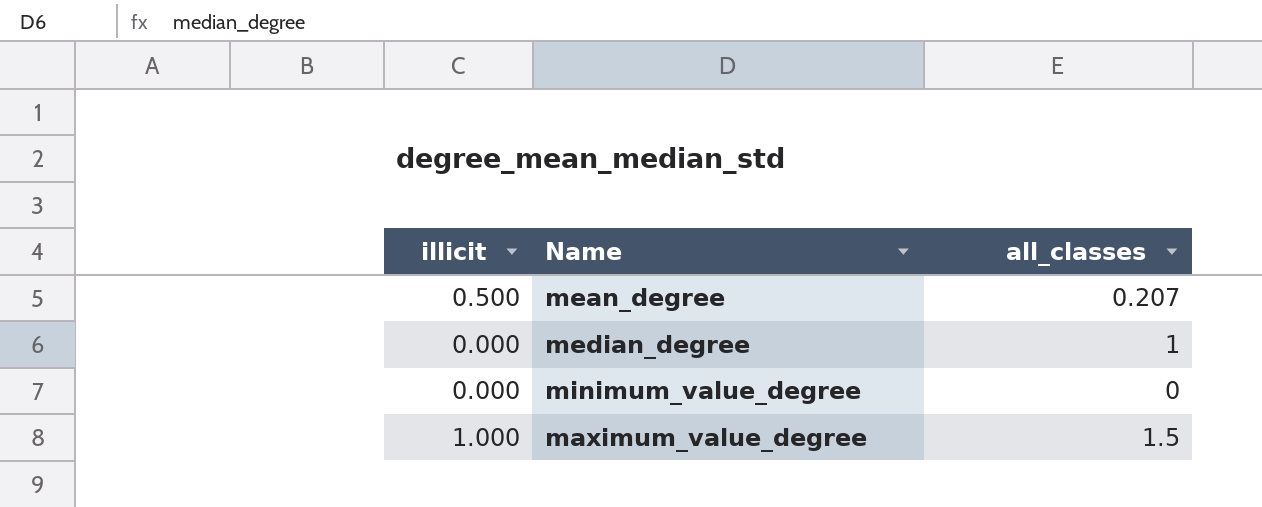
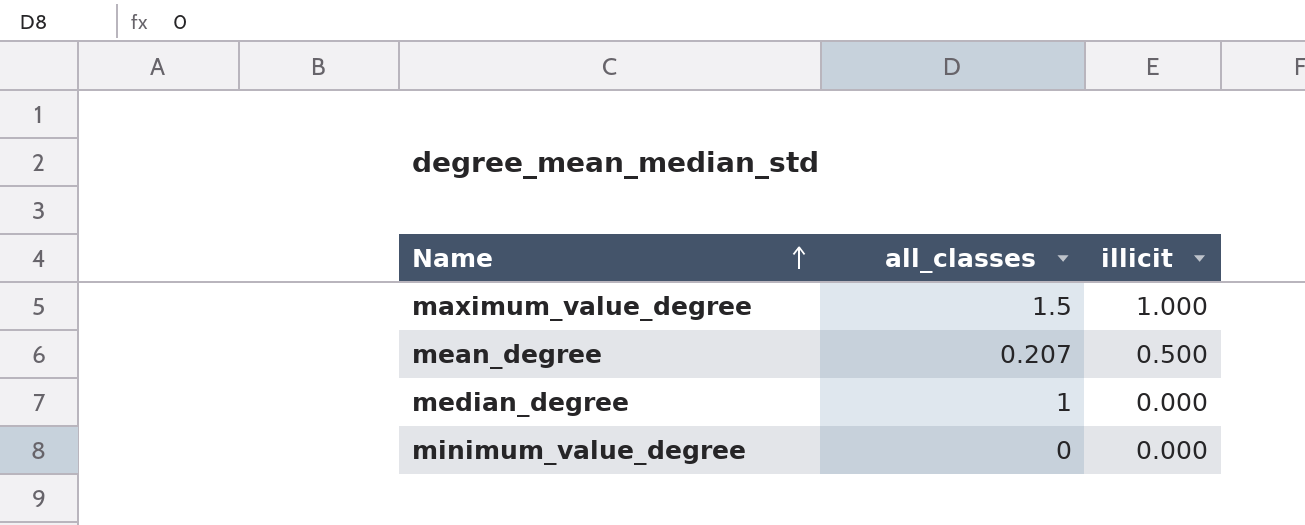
row order: none -> Name ascending
column illicit | position: 1 -> 3

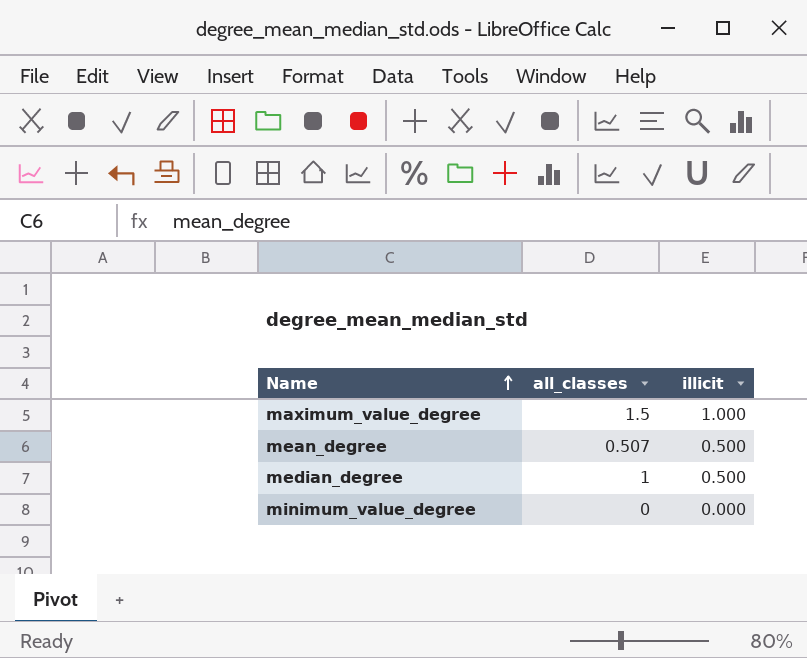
mean_degree | all_classes: 0.207 -> 0.507
median_degree | illicit: 0.000 -> 0.500

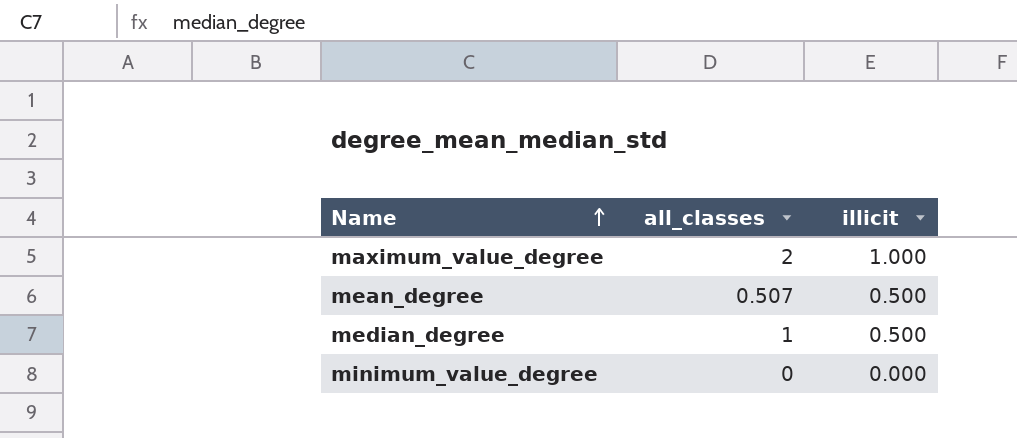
maximum_value_degree | all_classes: 1.5 -> 2

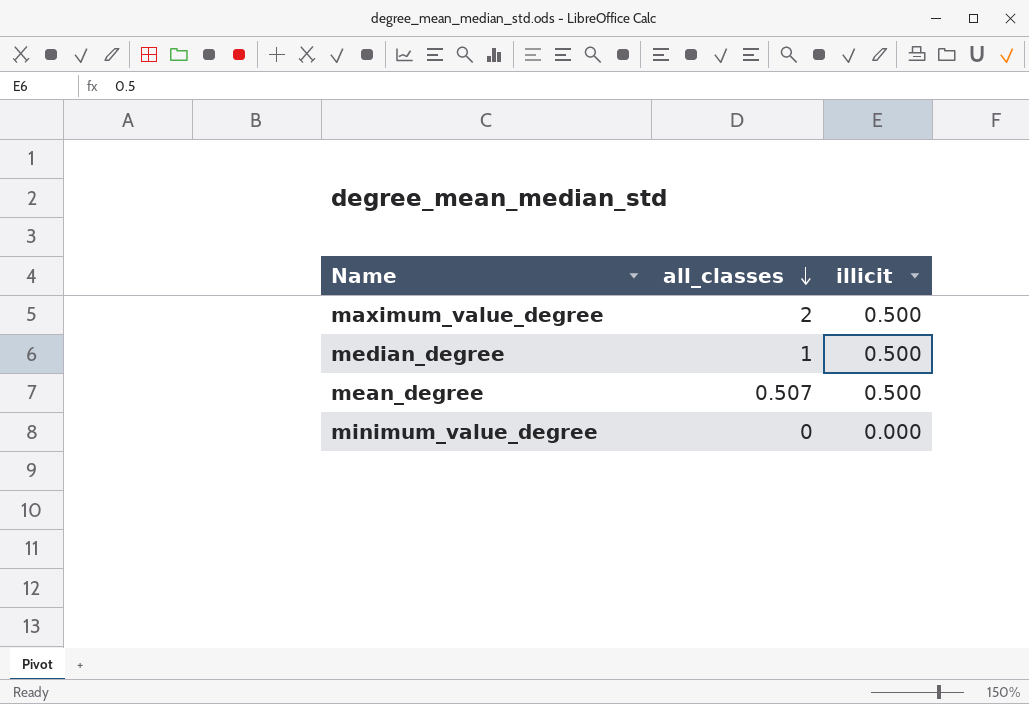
row order: Name ascending -> all_classes descending
maximum_value_degree | illicit: 1.000 -> 0.500

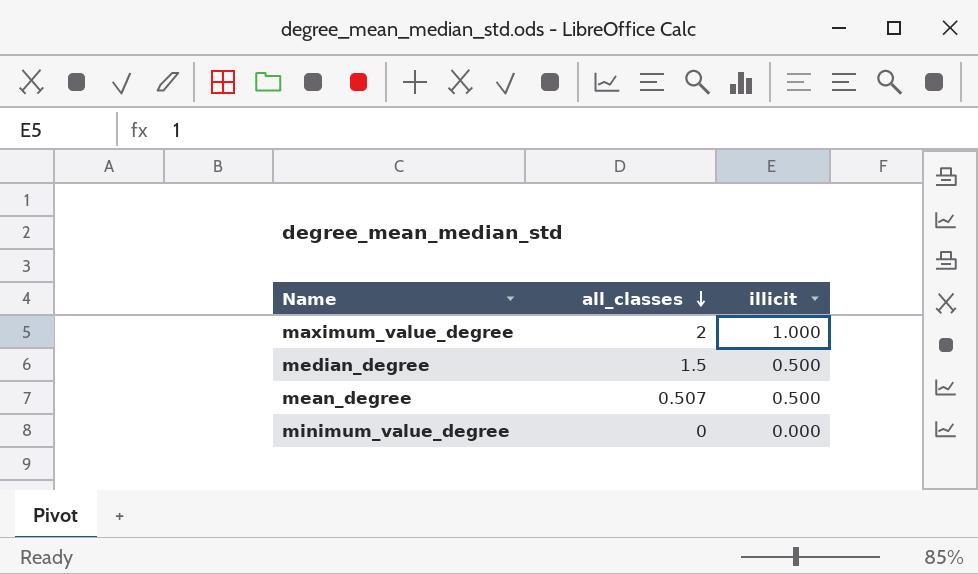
maximum_value_degree | illicit: 0.500 -> 1.000
median_degree | all_classes: 1 -> 1.5

